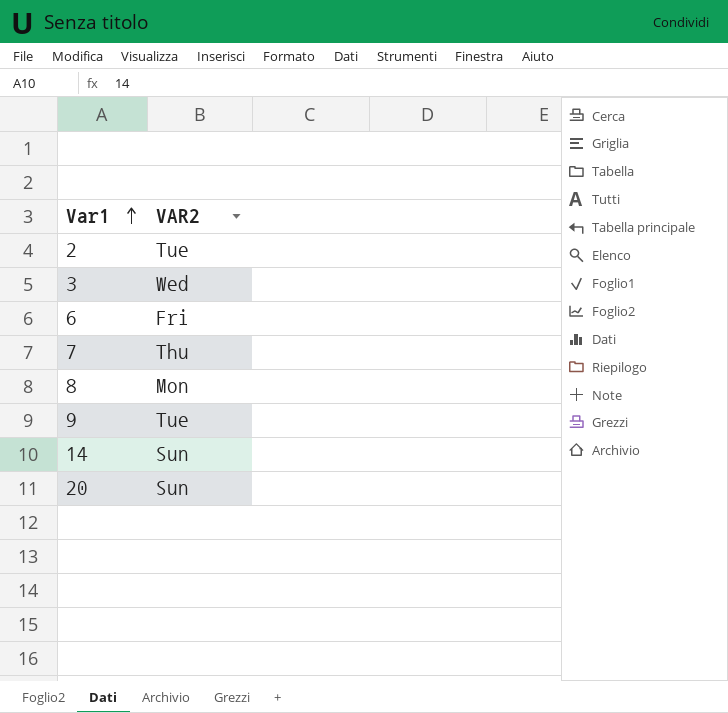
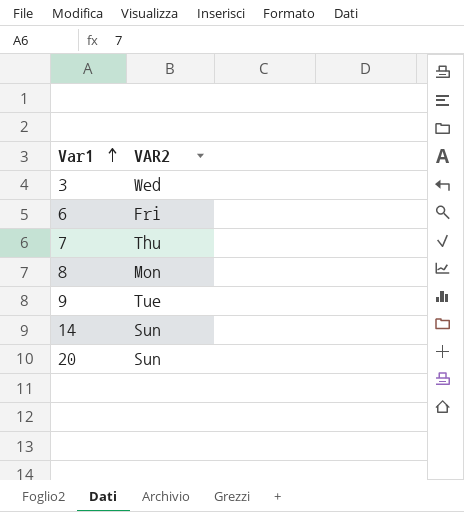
row 2: Tue -> none

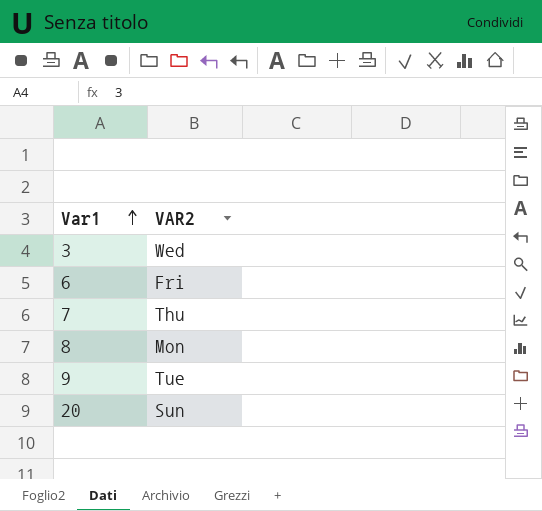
row 14: Sun -> none

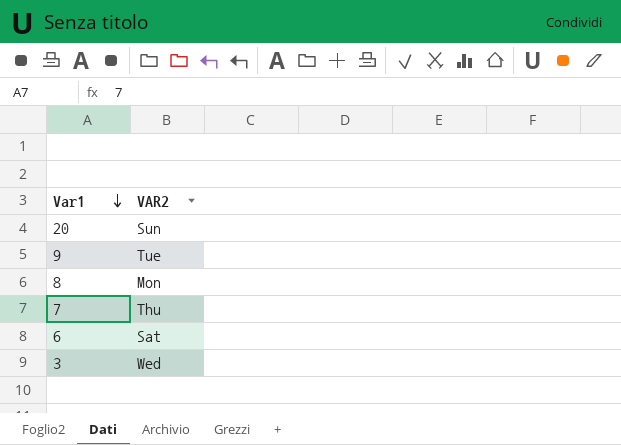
row order: Var1 ascending -> Var1 descending
6 | VAR2: Fri -> Sat

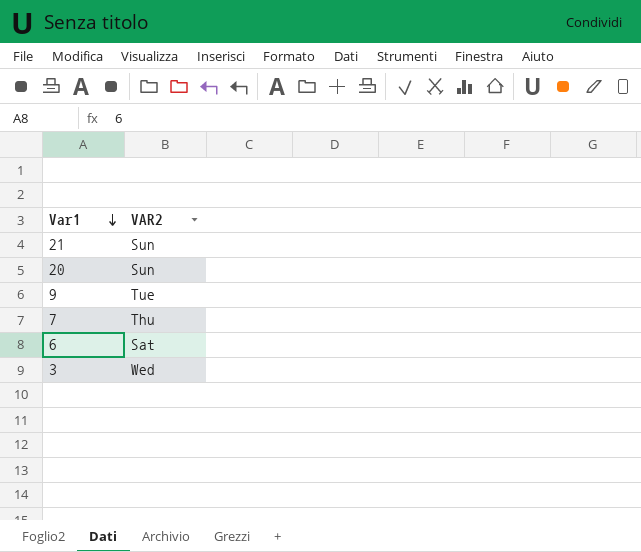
row 8: Mon -> none
row 21: none -> Sun

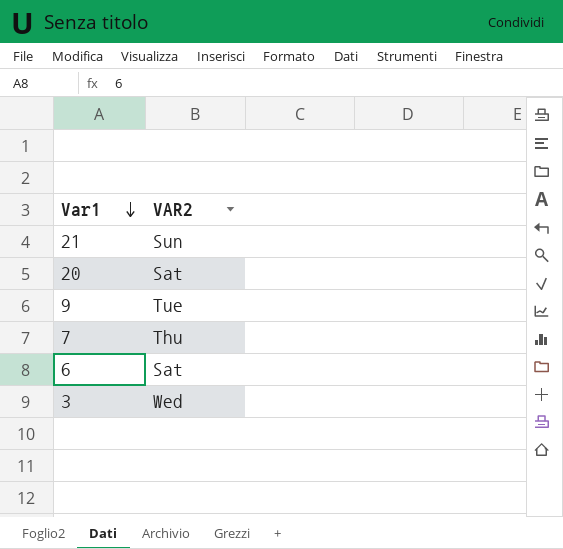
20 | VAR2: Sun -> Sat

